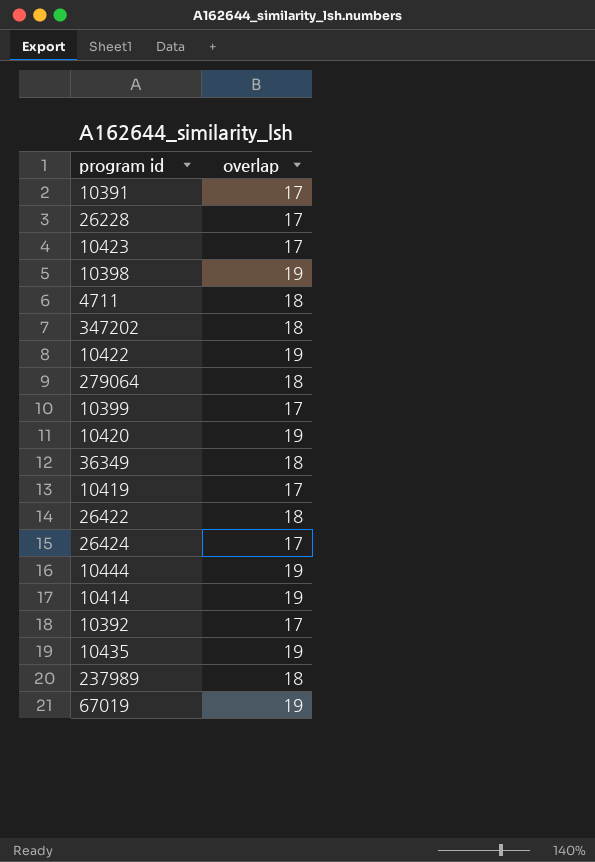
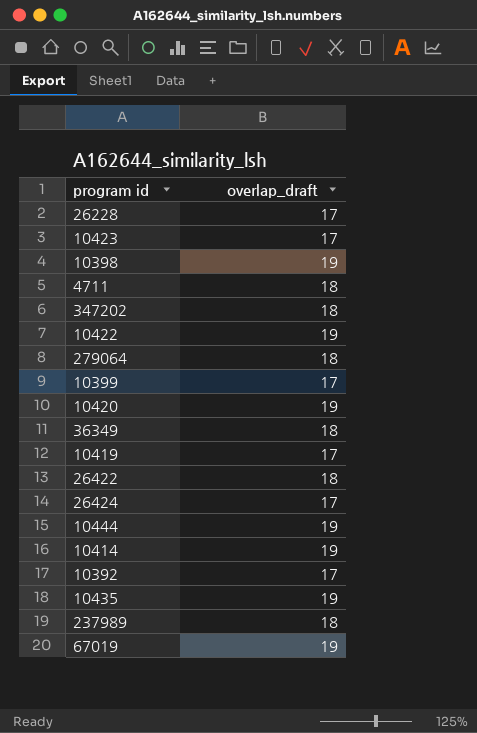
column name: overlap -> overlap_draft
row 10391: 17 -> none

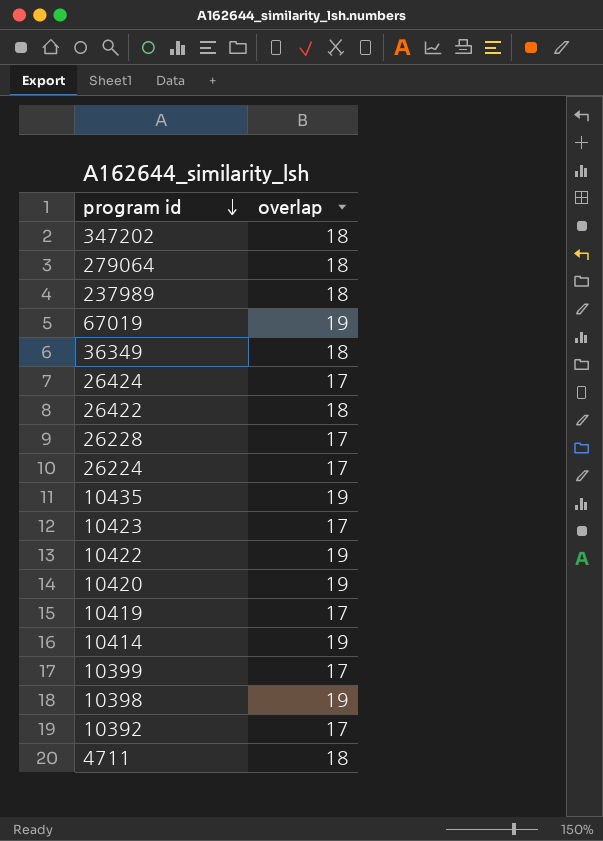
row order: none -> program id descending
column name: overlap_draft -> overlap
row 10444: 19 -> none
row 26224: none -> 17

